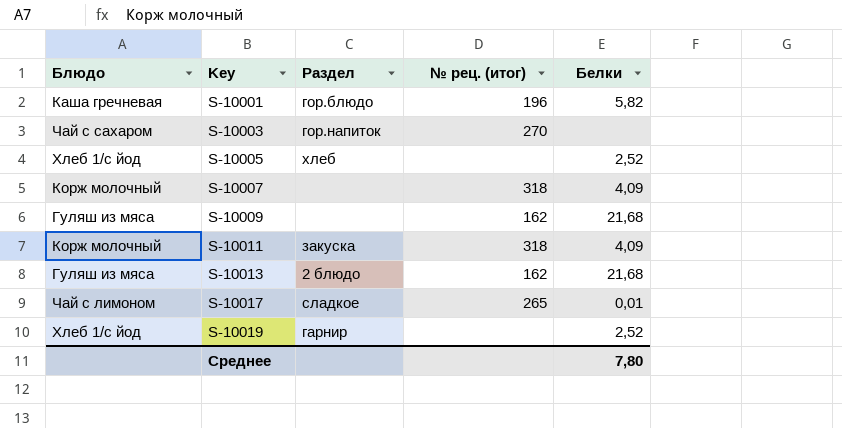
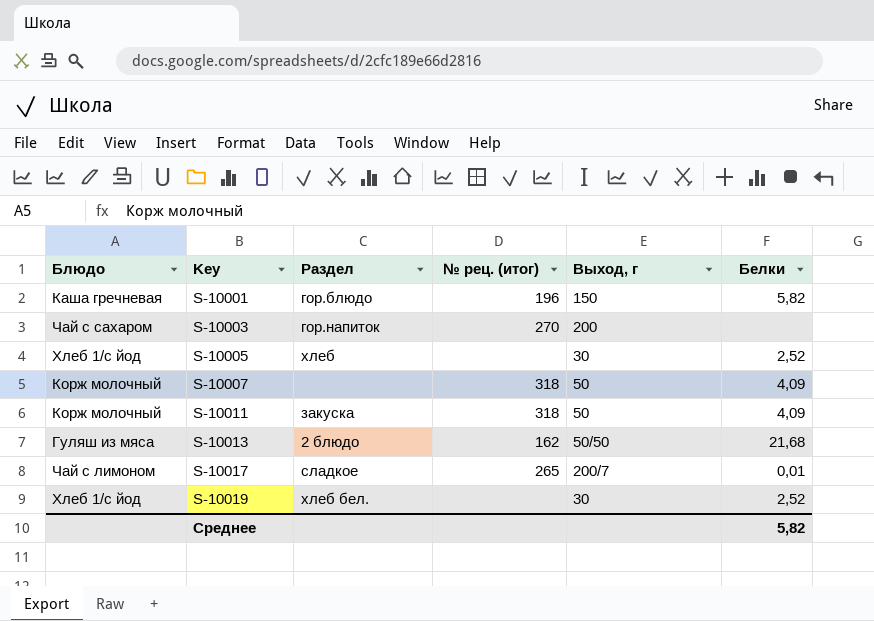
column Выход, г | position: none -> 5
row S-10009: Гуляш из мяса | none | 162 | 21,68 -> none
S-10019 | Раздел: гарнир -> хлеб бел.
Среднее | Белки: 7,80 -> 5,82

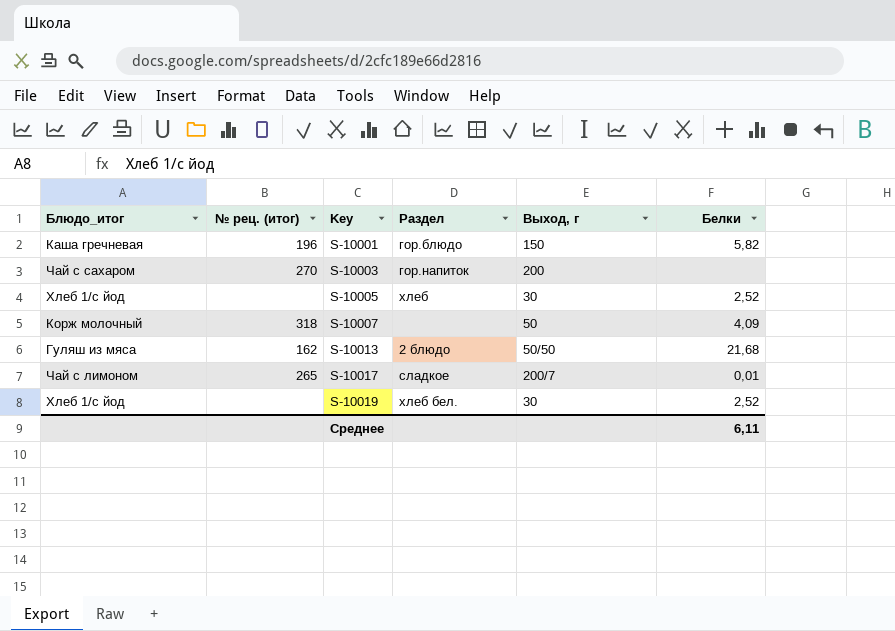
column name: Блюдо -> Блюдо_итог
column № рец. (итог) | position: 4 -> 2
row S-10011: Корж молочный | закуска | 318 | 50 | 4,09 -> none
Среднее | Белки: 5,82 -> 6,11

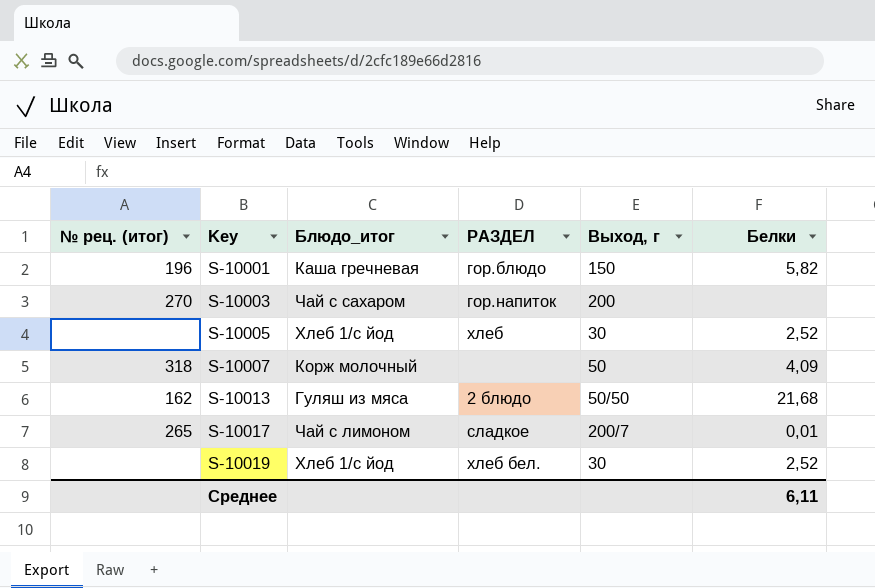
column Блюдо_итог | position: 1 -> 3
column name: Раздел -> РАЗДЕЛ

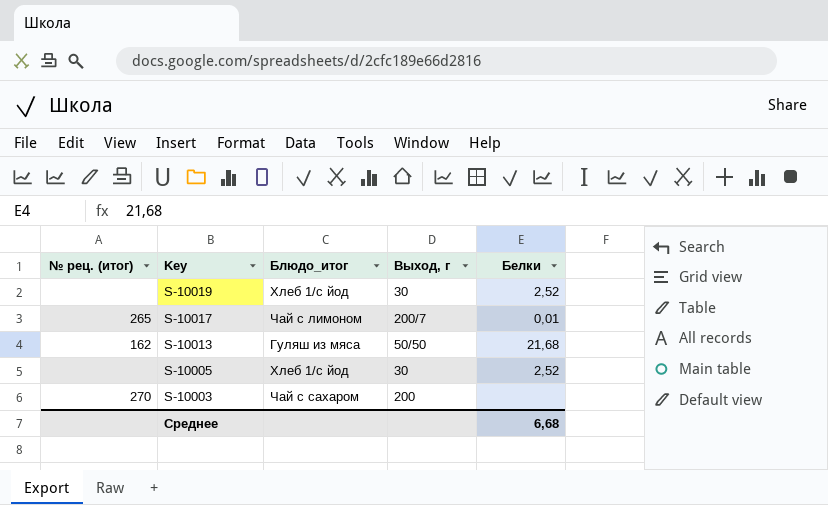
row order: Key ascending -> Key descending
column РАЗДЕЛ | position: 4 -> none
row S-10001: 196 | Каша гречневая | гор.блюдо | 150 | 5,82 -> none
row S-10007: 318 | Корж молочный | none | 50 | 4,09 -> none
Среднее | Белки: 6,11 -> 6,68

